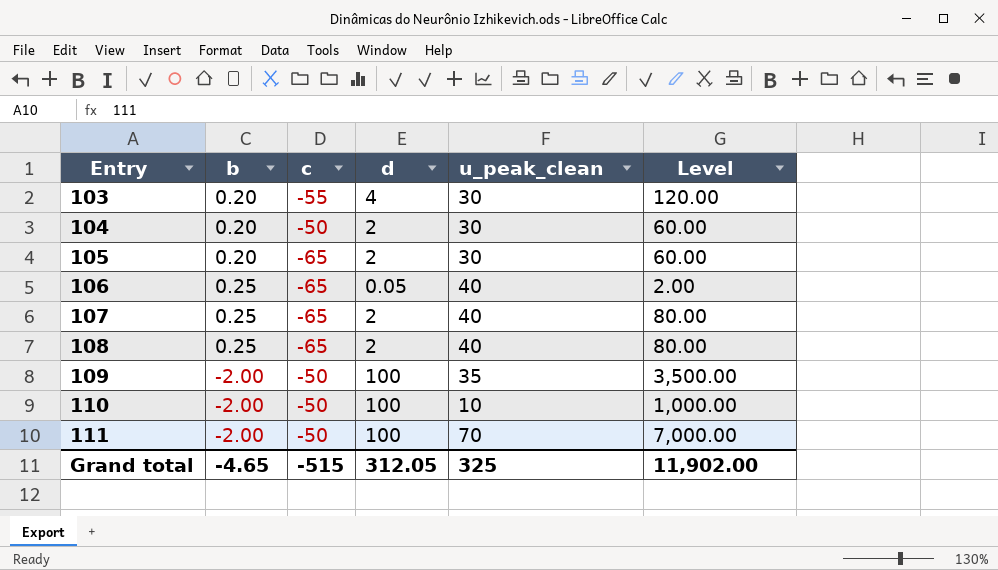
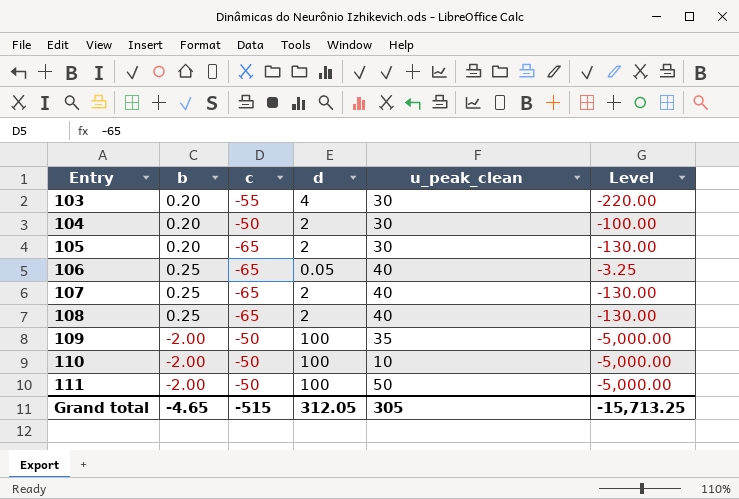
column Level | formula: [d] * [u_peak_clean] -> [c] * [d]
111 | u_peak_clean: 70 -> 50
Grand total | u_peak_clean: 325 -> 305
Grand total | Level: 11,902.00 -> -15,713.25

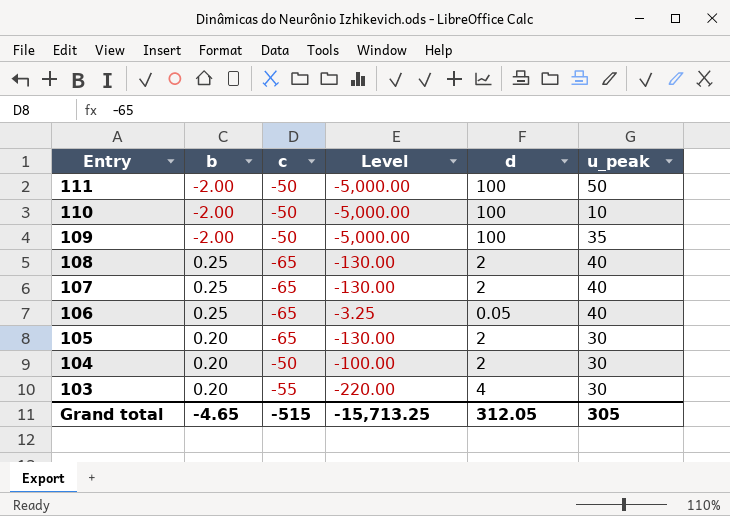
row order: Entry ascending -> Entry descending
column Level | position: 6 -> 4
column name: u_peak_clean -> u_peak

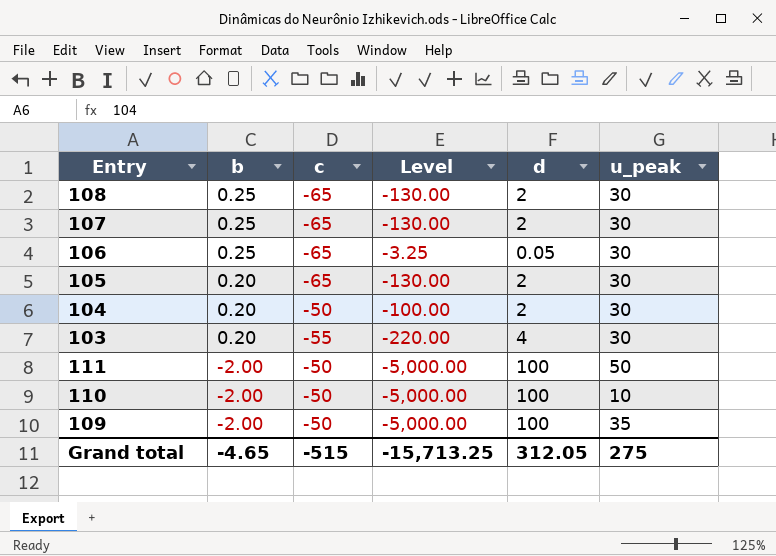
row order: Entry descending -> b descending
108 | u_peak: 40 -> 30
107 | u_peak: 40 -> 30
106 | u_peak: 40 -> 30
Grand total | u_peak: 305 -> 275

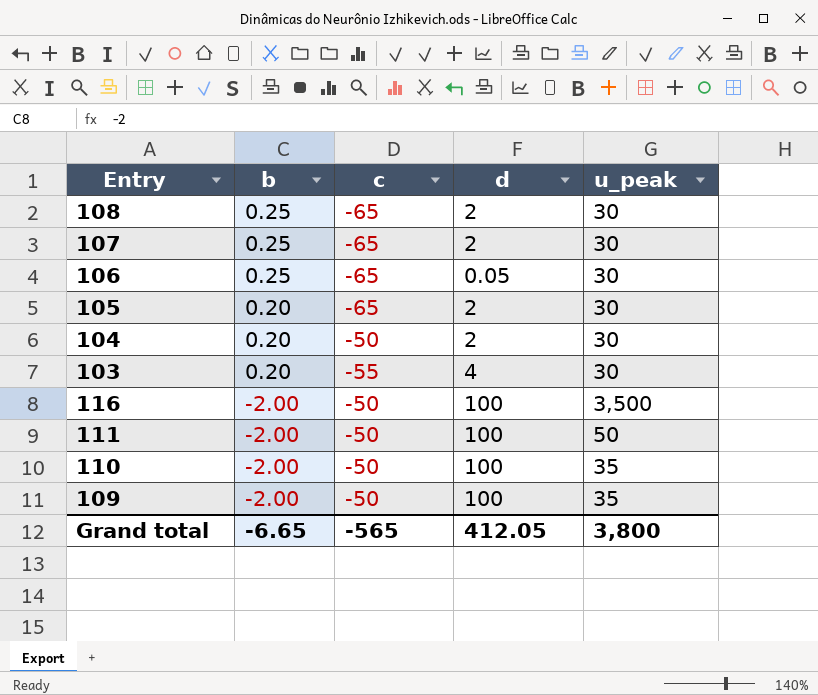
column Level | formula: [c] * [d] -> none
row 116: none -> -2.00 | -50 | 100 | 3,500
110 | u_peak: 10 -> 35
Grand total | b: -4.65 -> -6.65
Grand total | c: -515 -> -565
Grand total | d: 312.05 -> 412.05
Grand total | u_peak: 275 -> 3,800

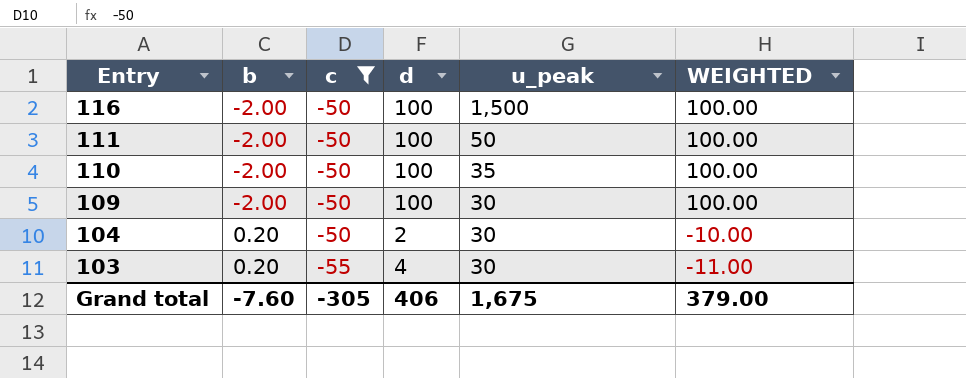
filter: none -> c != -65
row order: b descending -> Entry descending
column WEIGHTED | formula: none -> [b] * [c]
116 | u_peak: 3,500 -> 1,500
109 | u_peak: 35 -> 30
Grand total | b: -6.65 -> -7.60
Grand total | c: -565 -> -305
Grand total | d: 412.05 -> 406
Grand total | u_peak: 3,800 -> 1,675

